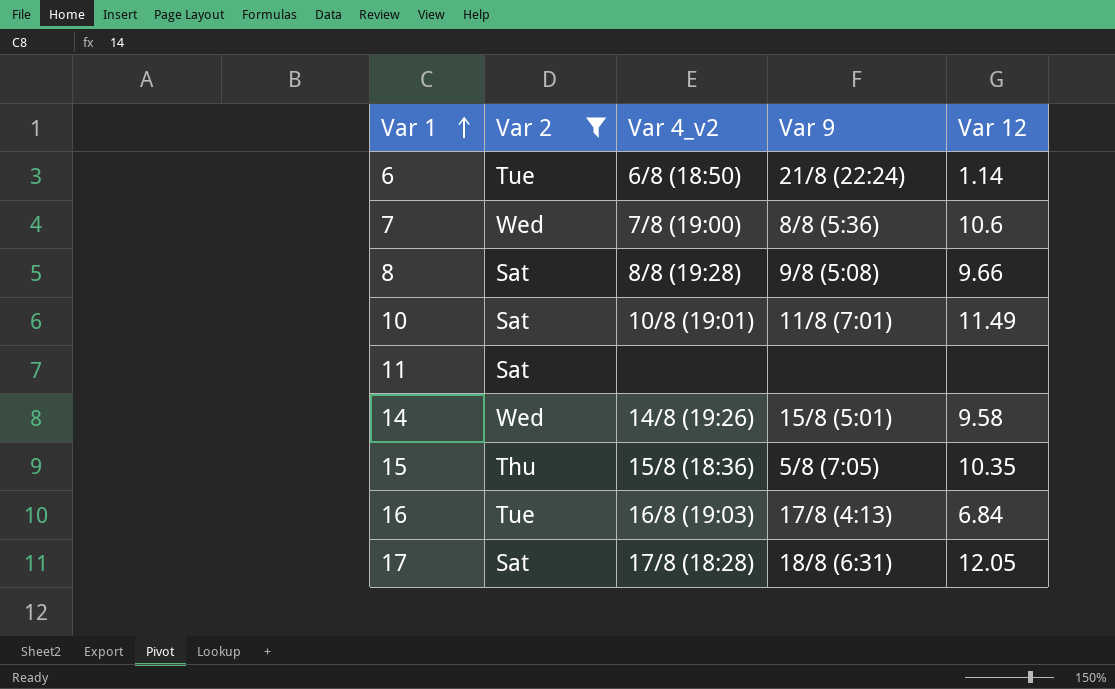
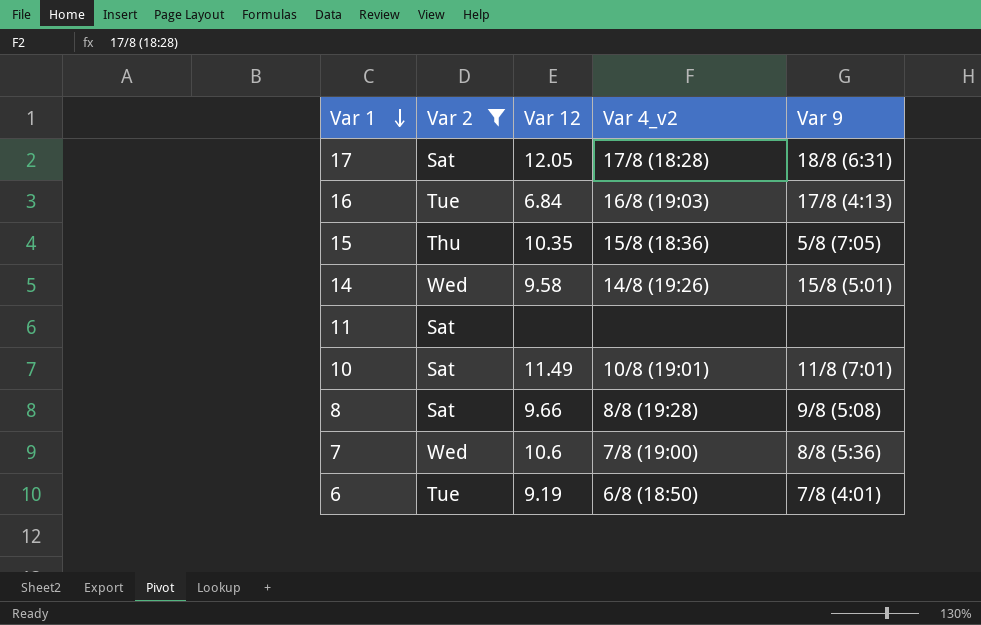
row order: Var 1 ascending -> Var 1 descending
column Var 12 | position: 5 -> 3
6 | Var 12: 1.14 -> 9.19
6 | Var 9: 21/8 (22:24) -> 7/8 (4:01)

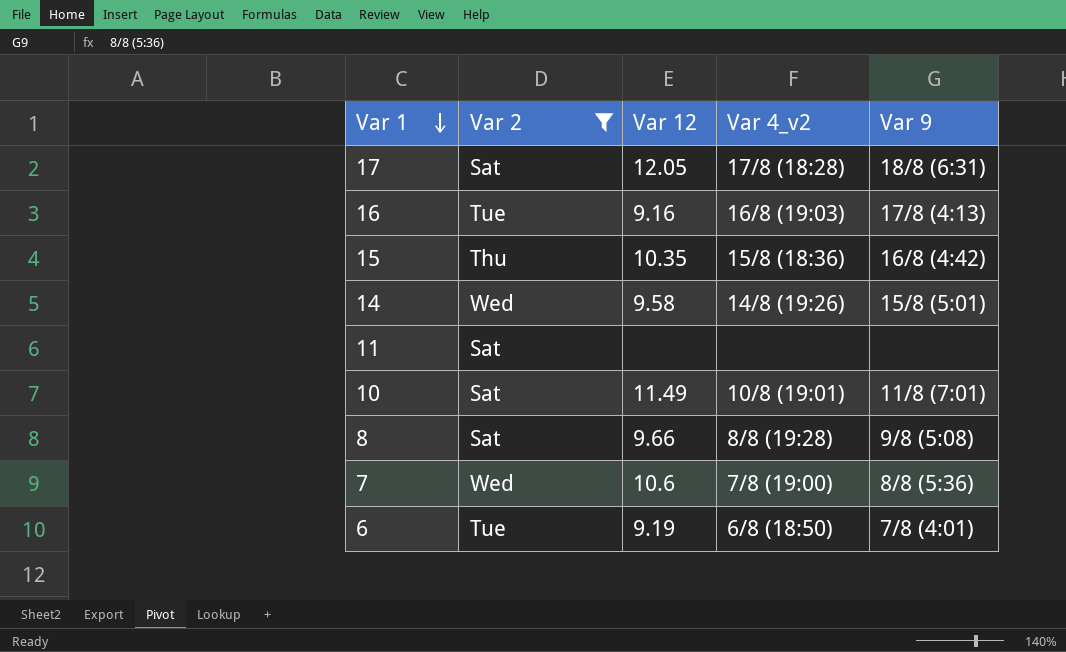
16 | Var 12: 6.84 -> 9.16
15 | Var 9: 5/8 (7:05) -> 16/8 (4:42)

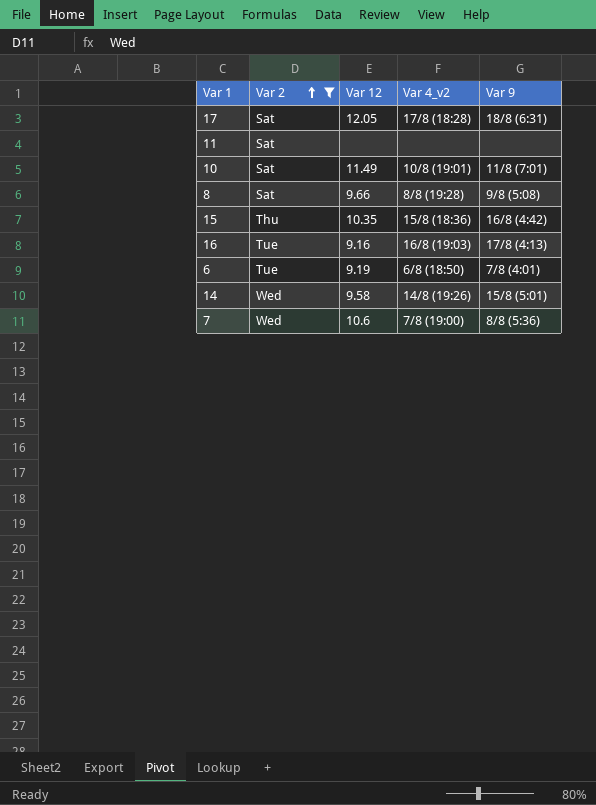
row order: Var 1 descending -> Var 2 ascending

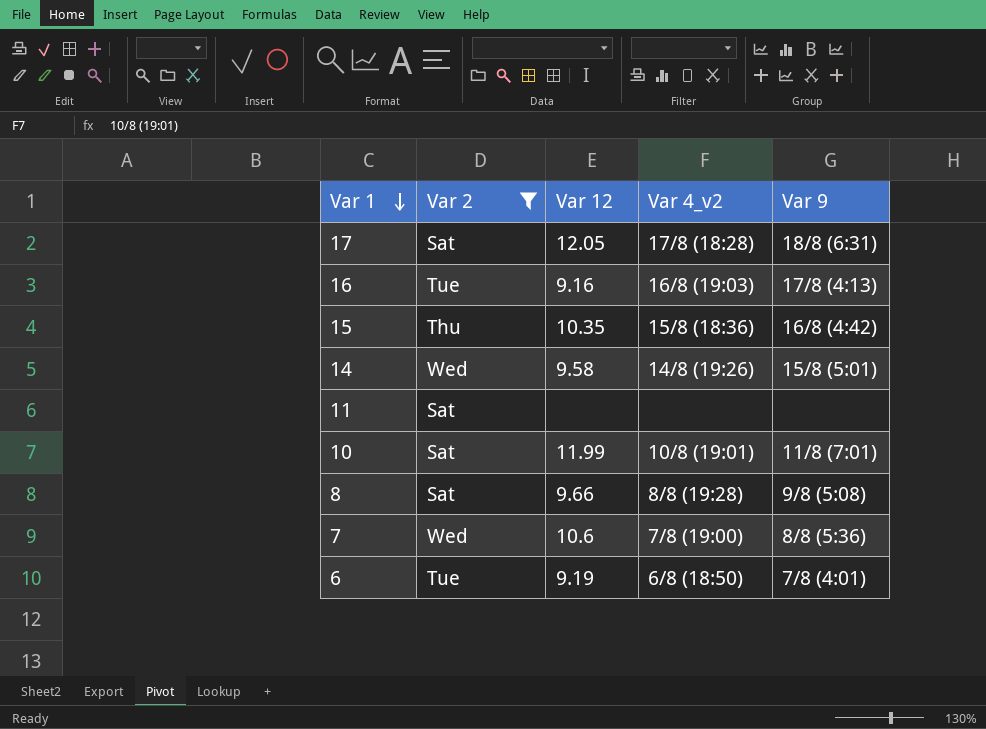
row order: Var 2 ascending -> Var 1 descending
10 | Var 12: 11.49 -> 11.99

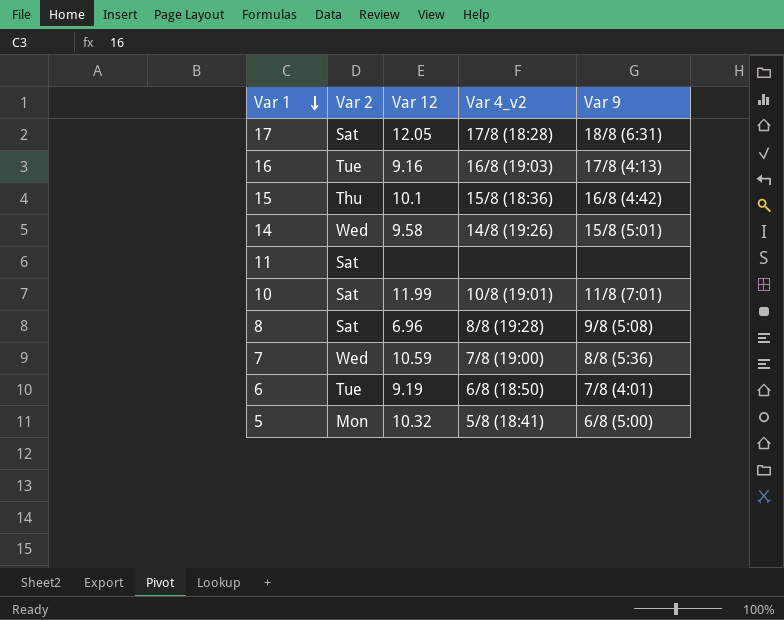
filter: Var 2 != Mon -> none
15 | Var 12: 10.35 -> 10.1
8 | Var 12: 9.66 -> 6.96
7 | Var 12: 10.6 -> 10.59

